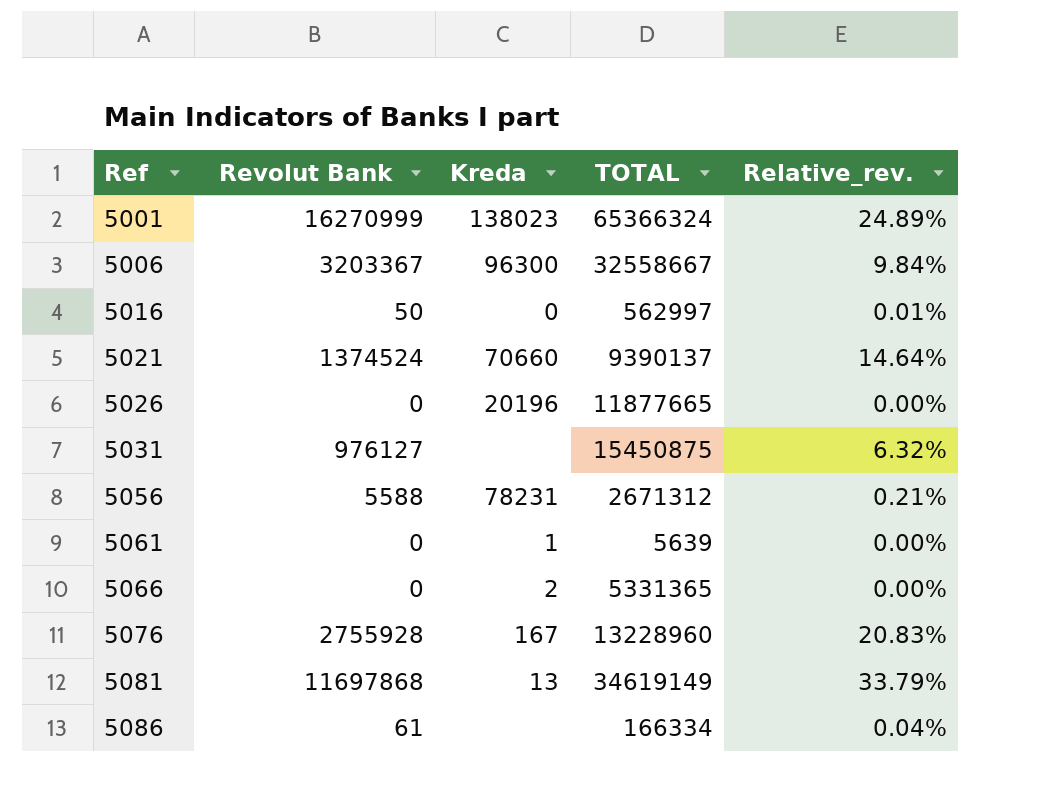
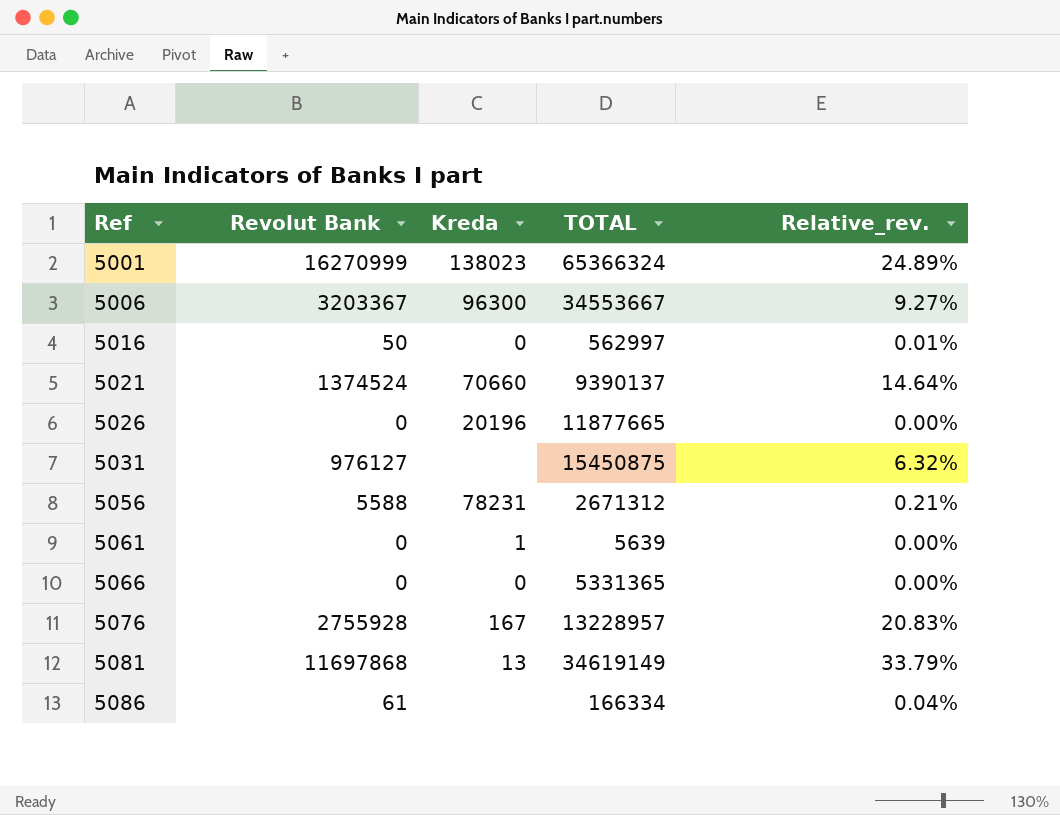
5006 | TOTAL: 32558667 -> 34553667
5006 | Relative_rev.: 9.84% -> 9.27%
5066 | Kreda: 2 -> 0
5076 | TOTAL: 13228960 -> 13228957

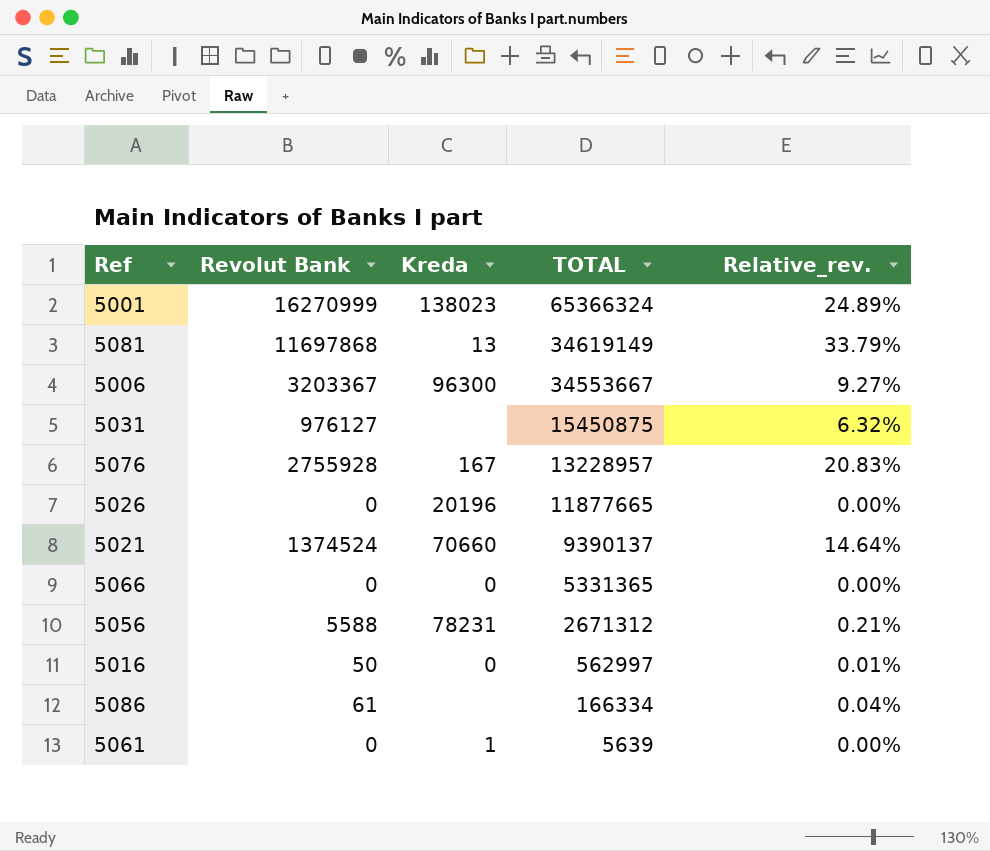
row order: Ref ascending -> TOTAL descending

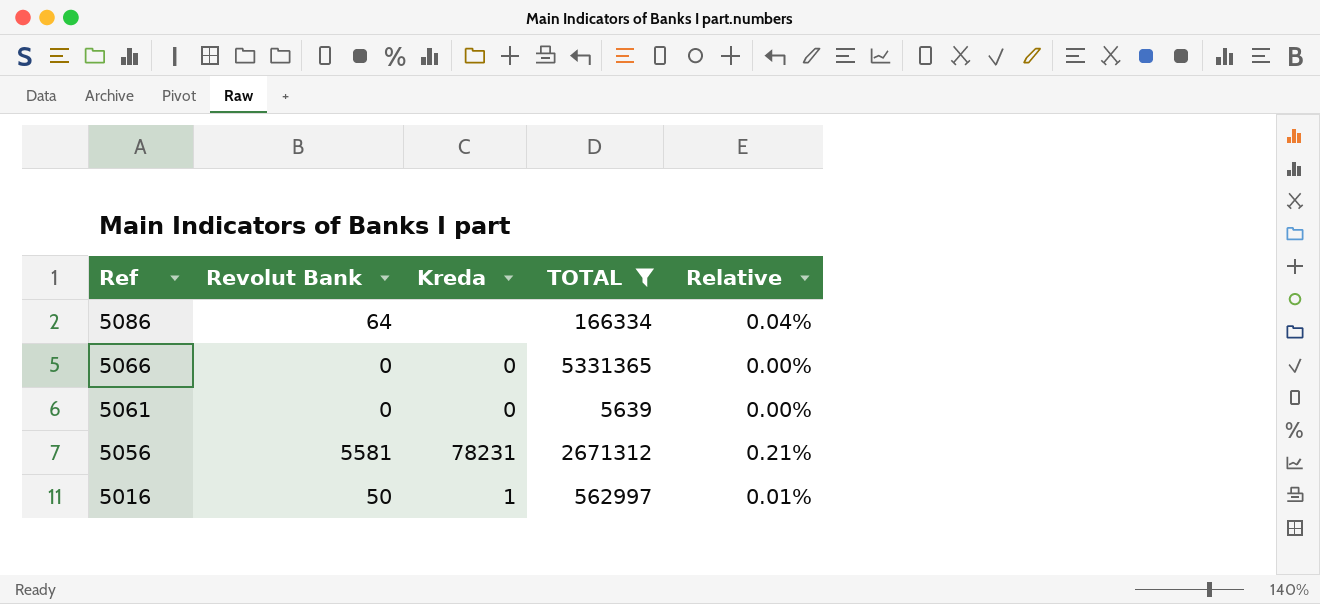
filter: none -> TOTAL <= 5331365
row order: TOTAL descending -> Ref descending
column name: Relative_rev. -> Relative
5086 | Revolut Bank: 61 -> 64
5061 | Kreda: 1 -> 0
5056 | Revolut Bank: 5588 -> 5581
5016 | Kreda: 0 -> 1

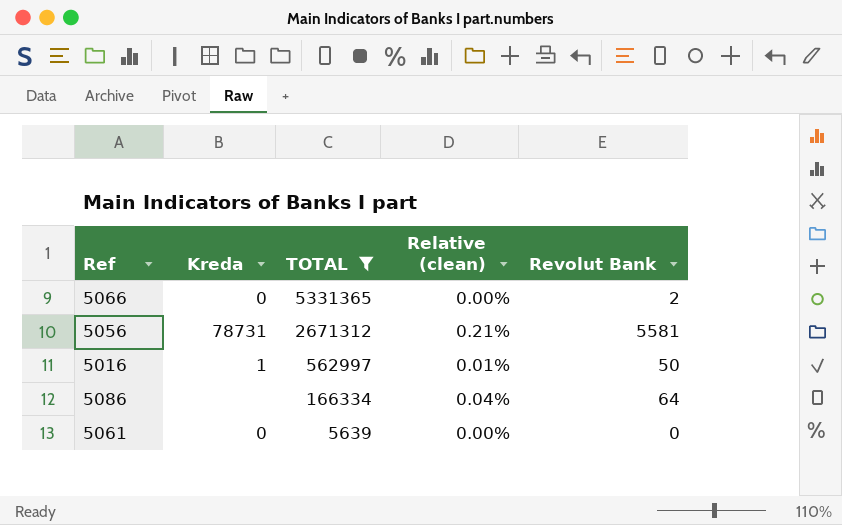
row order: Ref descending -> TOTAL descending
column name: Relative -> Relative (clean)
column Revolut Bank | position: 2 -> 5
5066 | Revolut Bank: 0 -> 2
5056 | Kreda: 78231 -> 78731

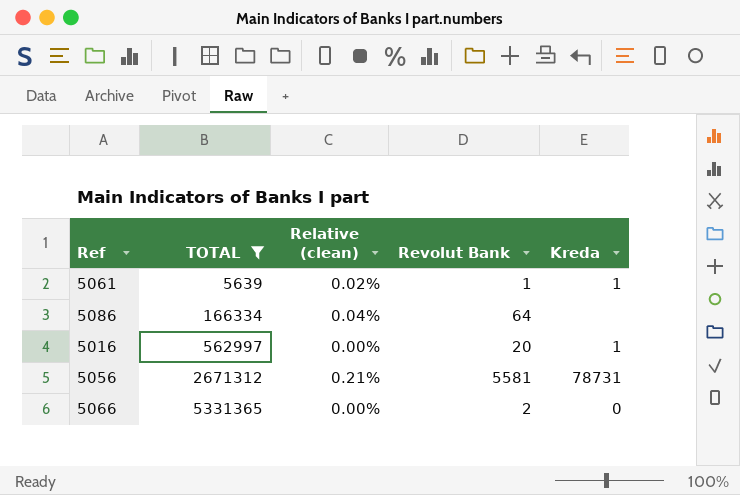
row order: TOTAL descending -> TOTAL ascending
column Kreda | position: 2 -> 5
5061 | Relative (clean): 0.00% -> 0.02%
5061 | Revolut Bank: 0 -> 1
5061 | Kreda: 0 -> 1
5016 | Relative (clean): 0.01% -> 0.00%
5016 | Revolut Bank: 50 -> 20

